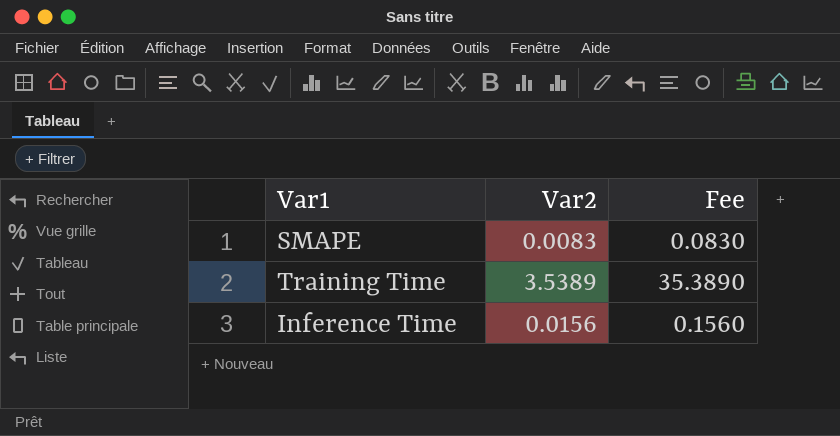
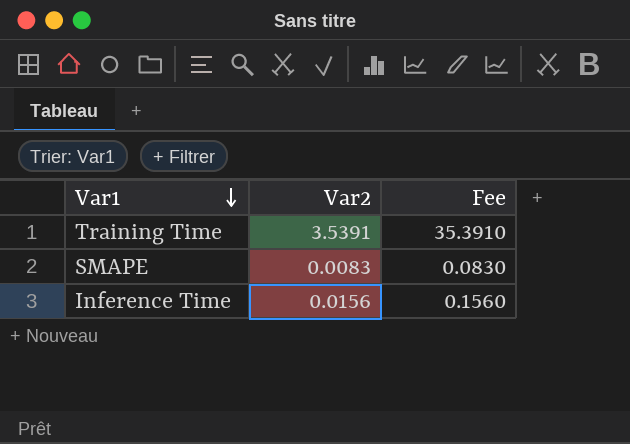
row order: none -> Var1 descending
Training Time | Var2: 3.5389 -> 3.5391
Training Time | Fee: 35.3890 -> 35.3910

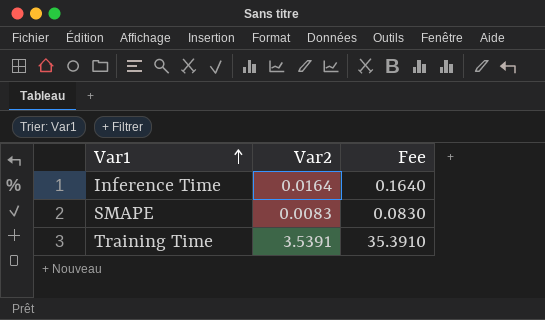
row order: Var1 descending -> Var1 ascending
Inference Time | Var2: 0.0156 -> 0.0164
Inference Time | Fee: 0.1560 -> 0.1640

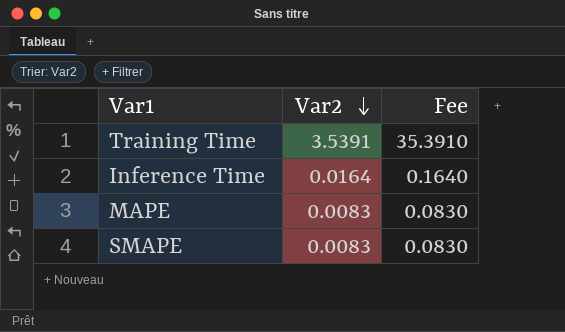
row order: Var1 ascending -> Var2 descending
row MAPE: none -> 0.0083 | 0.0830

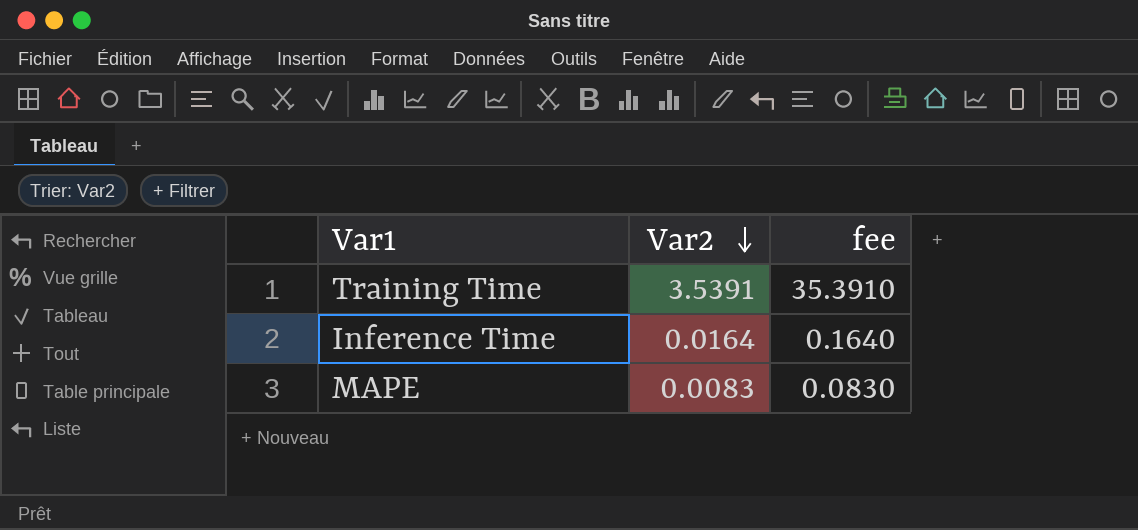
column name: Fee -> fee
row SMAPE: 0.0083 | 0.0830 -> none

